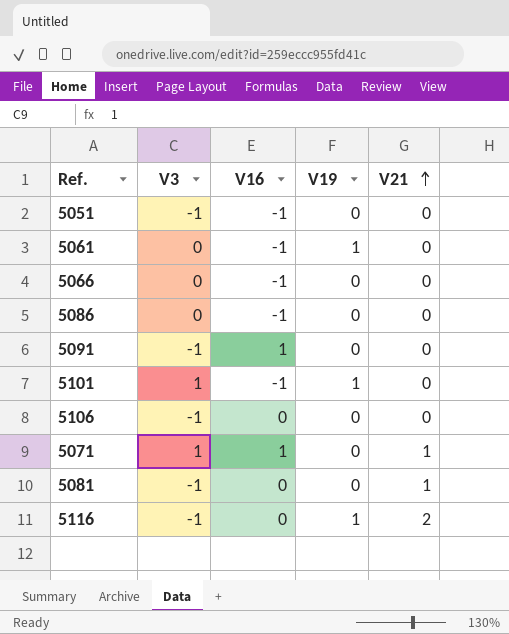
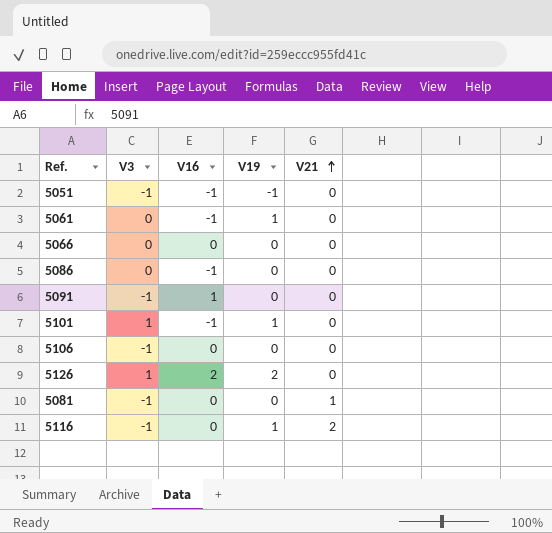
row 5071: 1 | 1 | 0 | 1 -> none
5051 | V19: 0 -> -1
5066 | V16: -1 -> 0
row 5126: none -> 1 | 2 | 2 | 0

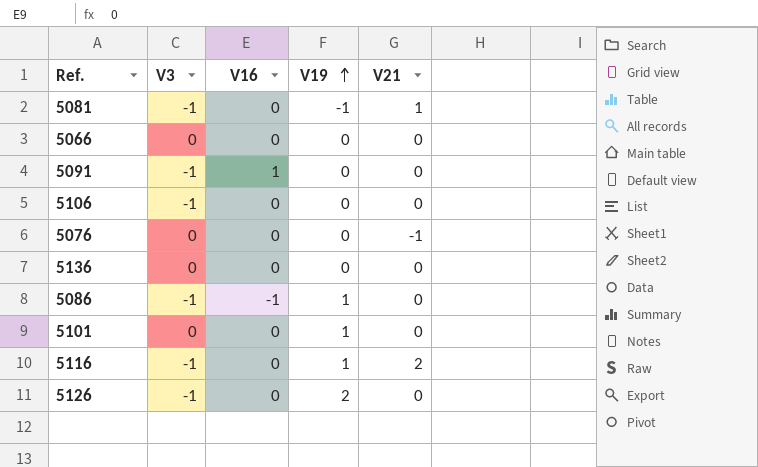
row order: V21 ascending -> V19 ascending
row 5051: -1 | -1 | -1 | 0 -> none
row 5061: 0 | -1 | 1 | 0 -> none
5081 | V19: 0 -> -1
row 5076: none -> 0 | 0 | 0 | -1
row 5136: none -> 0 | 0 | 0 | 0
5086 | V3: 0 -> -1
5086 | V19: 0 -> 1
5101 | V3: 1 -> 0
5101 | V16: -1 -> 0
5126 | V3: 1 -> -1
5126 | V16: 2 -> 0

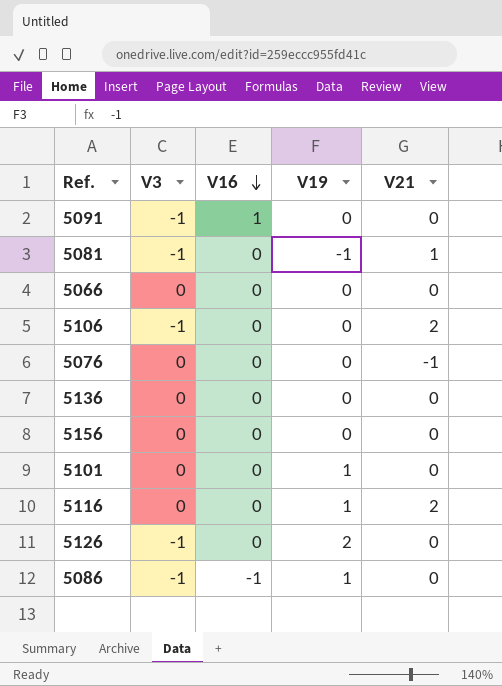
row order: V19 ascending -> V16 descending
5106 | V21: 0 -> 2
row 5156: none -> 0 | 0 | 0 | 0
5116 | V3: -1 -> 0

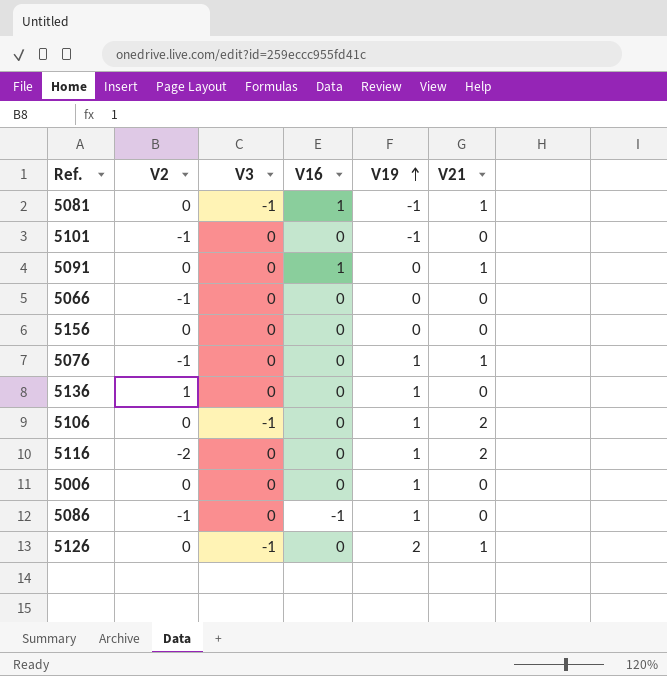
row order: V16 descending -> V19 ascending
column V2 | position: none -> 2
5081 | V16: 0 -> 1
5101 | V19: 1 -> -1
5091 | V3: -1 -> 0
5091 | V21: 0 -> 1
5076 | V19: 0 -> 1
5076 | V21: -1 -> 1
5136 | V19: 0 -> 1
5106 | V19: 0 -> 1
row 5006: none -> 0 | 0 | 0 | 1 | 0
5086 | V3: -1 -> 0
5126 | V21: 0 -> 1

